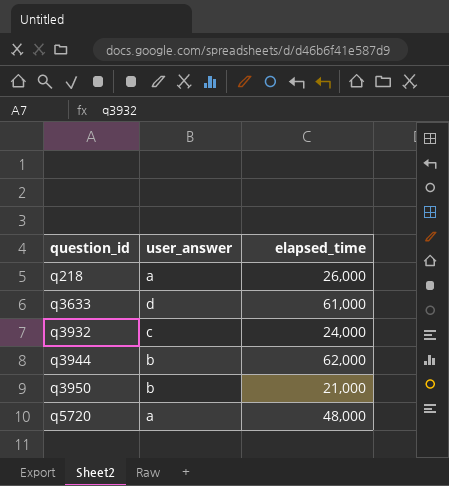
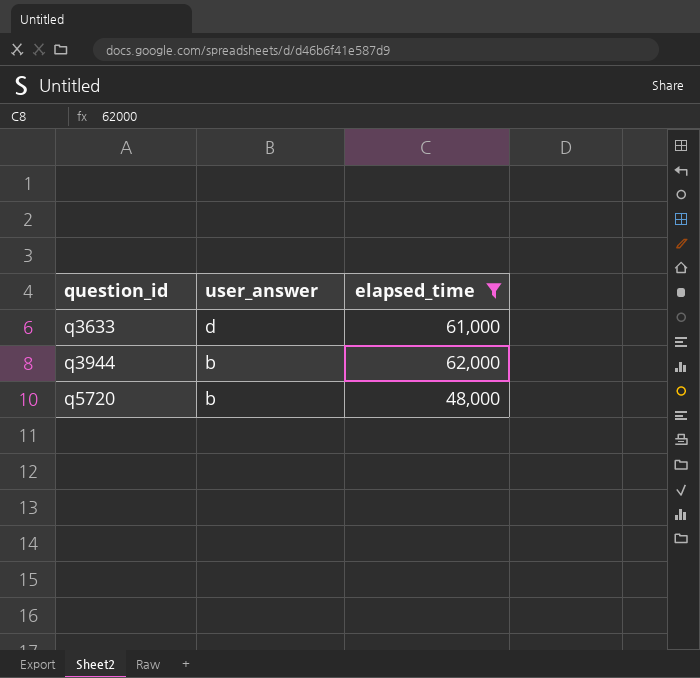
filter: none -> elapsed_time >= 48,000
q5720 | user_answer: a -> b

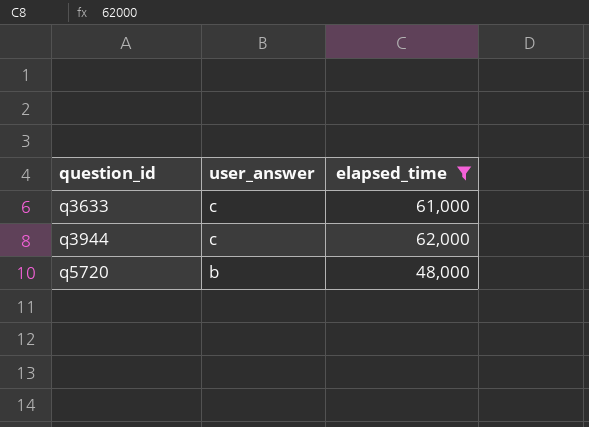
q3633 | user_answer: d -> c
q3944 | user_answer: b -> c

